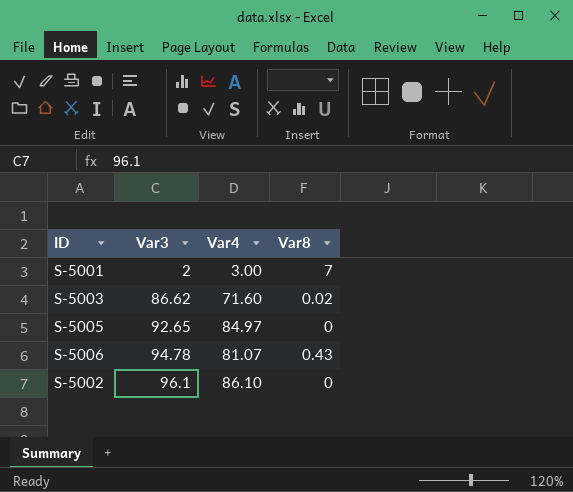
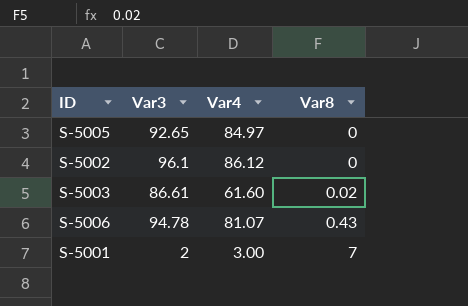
row order: Var3 ascending -> Var8 ascending
S-5002 | Var4: 86.10 -> 86.12
S-5003 | Var3: 86.62 -> 86.61
S-5003 | Var4: 71.60 -> 61.60

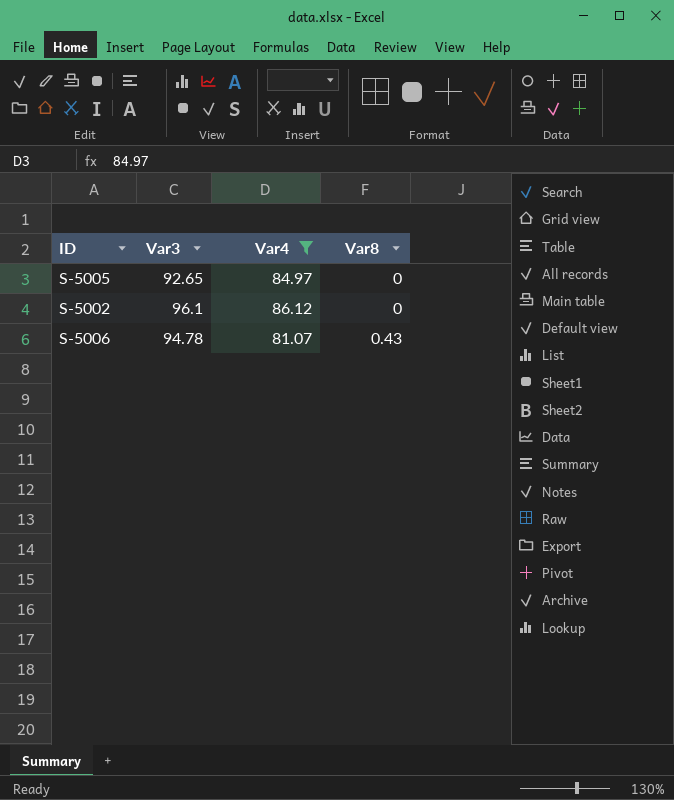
filter: none -> Var4 >= 81.07

